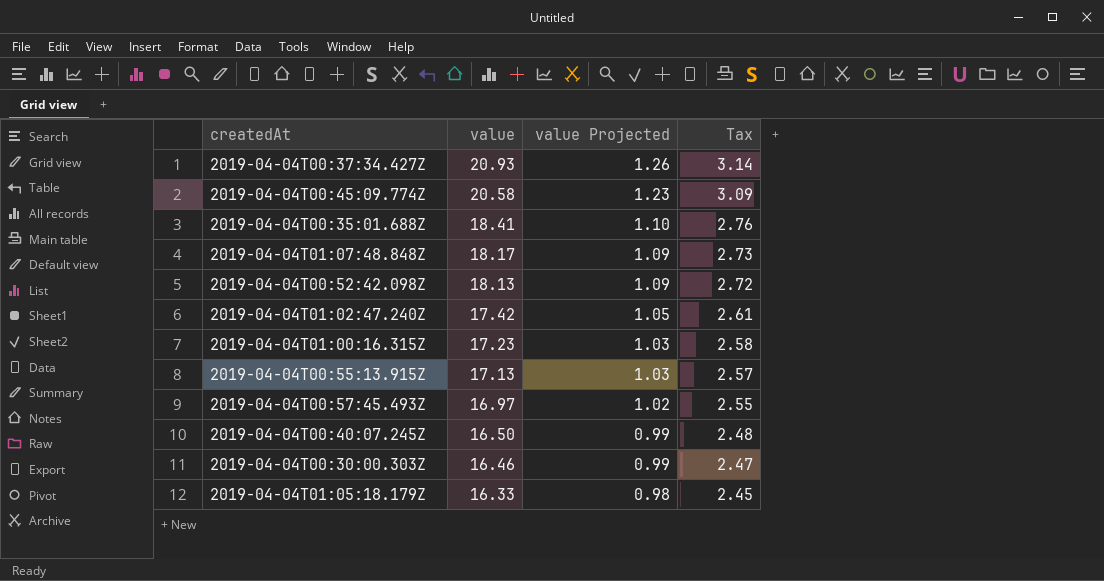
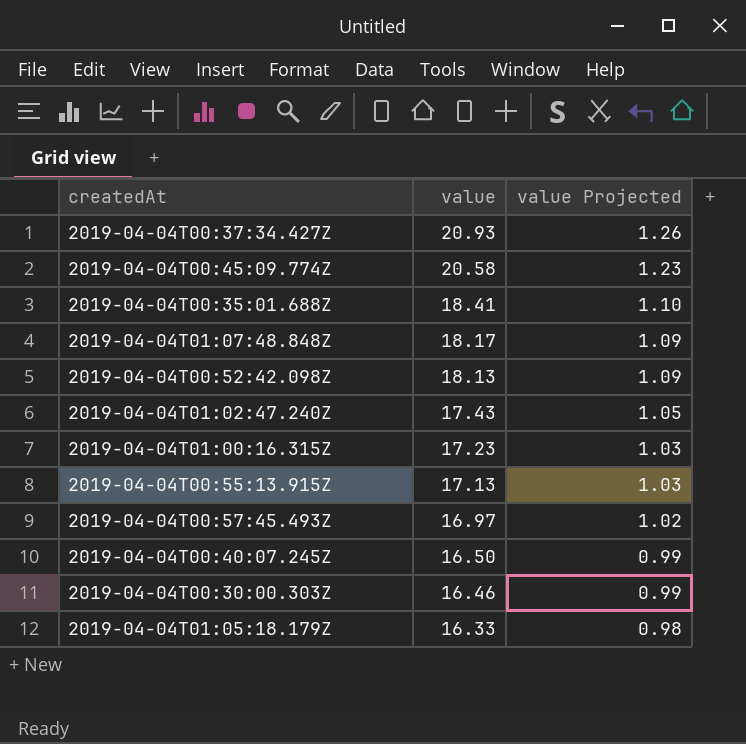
column Tax | formula: [value] * 0.15 -> none
2019-04-04T01:02:47.240Z | value: 17.42 -> 17.43

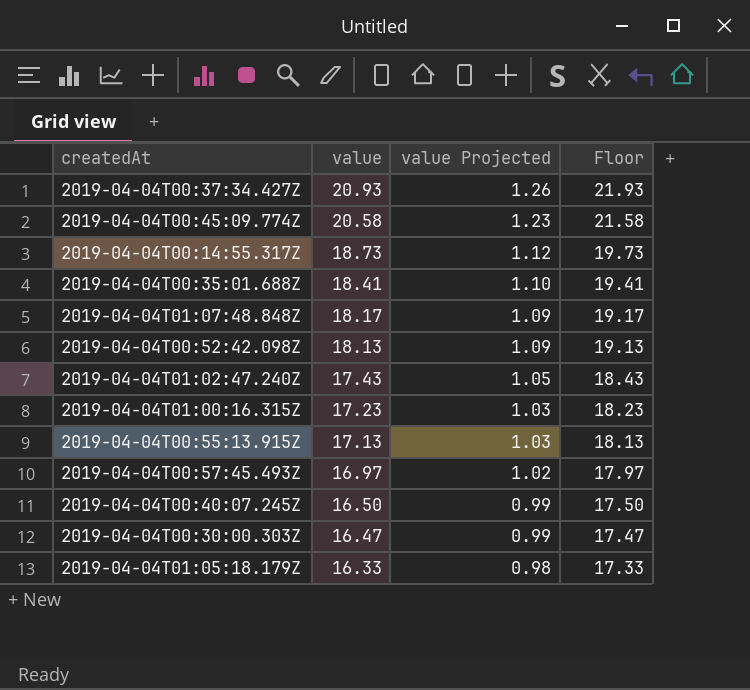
column Floor | formula: none -> [value] + 1
row 2019-04-04T00:14:55.317Z: none -> 18.73 | 1.12 | 19.73
2019-04-04T00:30:00.303Z | value: 16.46 -> 16.47

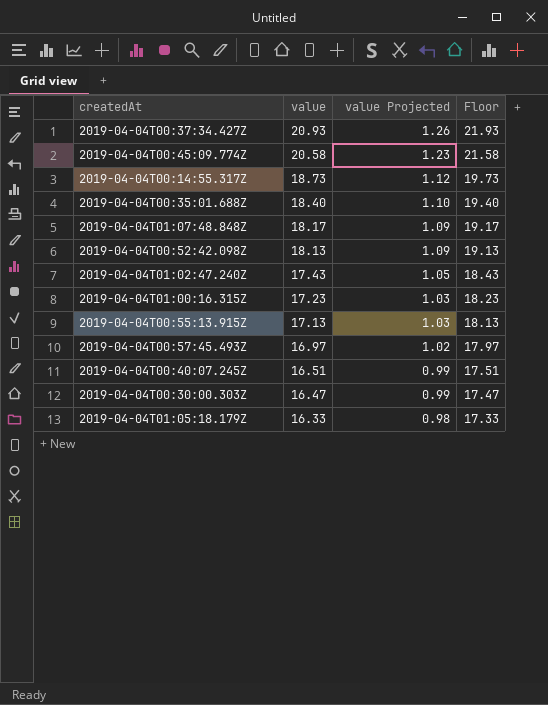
2019-04-04T00:35:01.688Z | value: 18.41 -> 18.40
2019-04-04T00:35:01.688Z | Floor: 19.41 -> 19.40
2019-04-04T00:40:07.245Z | value: 16.50 -> 16.51
2019-04-04T00:40:07.245Z | Floor: 17.50 -> 17.51

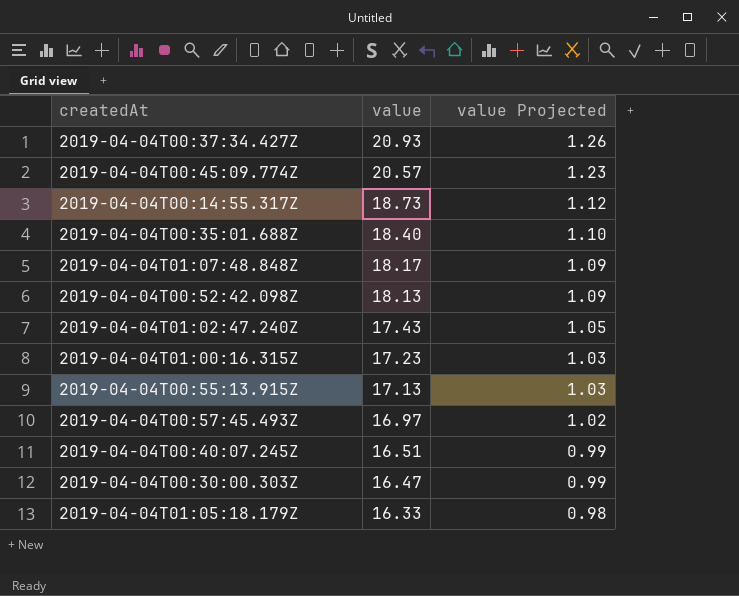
column Floor | formula: [value] + 1 -> none
2019-04-04T00:45:09.774Z | value: 20.58 -> 20.57

